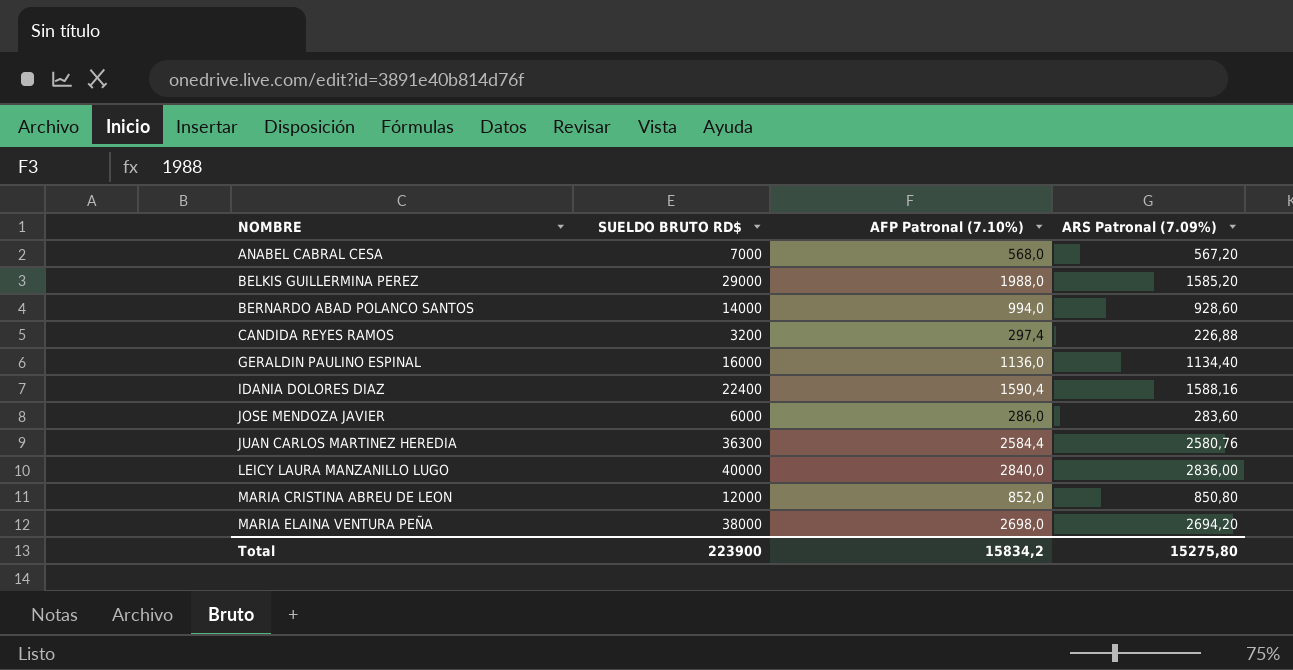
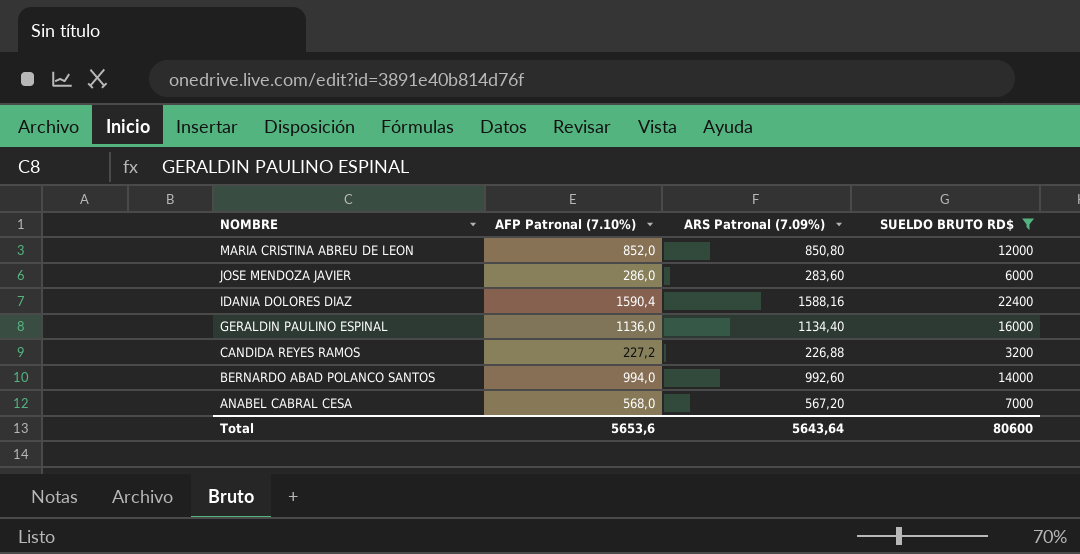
filter: none -> SUELDO BRUTO RD$ <= 22400
row order: NOMBRE ascending -> NOMBRE descending
column SUELDO BRUTO RD$ | position: 2 -> 4
CANDIDA REYES RAMOS | AFP Patronal (7.10%): 297,4 -> 227,2
BERNARDO ABAD POLANCO SANTOS | ARS Patronal (7.09%): 928,60 -> 992,60
Total | AFP Patronal (7.10%): 15834,2 -> 5653,6
Total | ARS Patronal (7.09%): 15275,80 -> 5643,64
Total | SUELDO BRUTO RD$: 223900 -> 80600

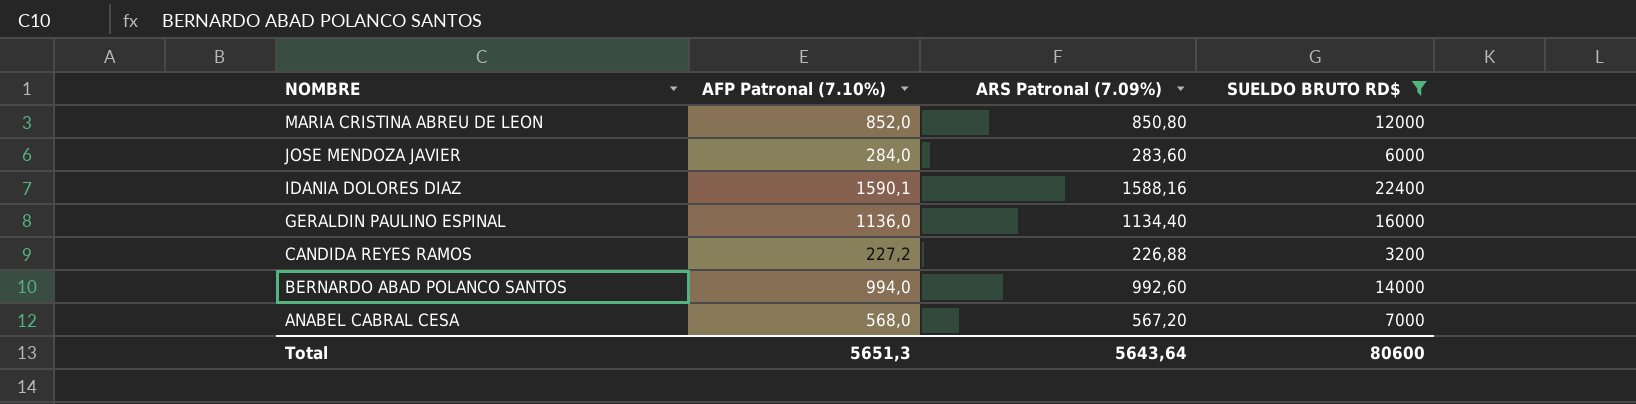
JOSE MENDOZA JAVIER | AFP Patronal (7.10%): 286,0 -> 284,0
IDANIA DOLORES DIAZ | AFP Patronal (7.10%): 1590,4 -> 1590,1
Total | AFP Patronal (7.10%): 5653,6 -> 5651,3

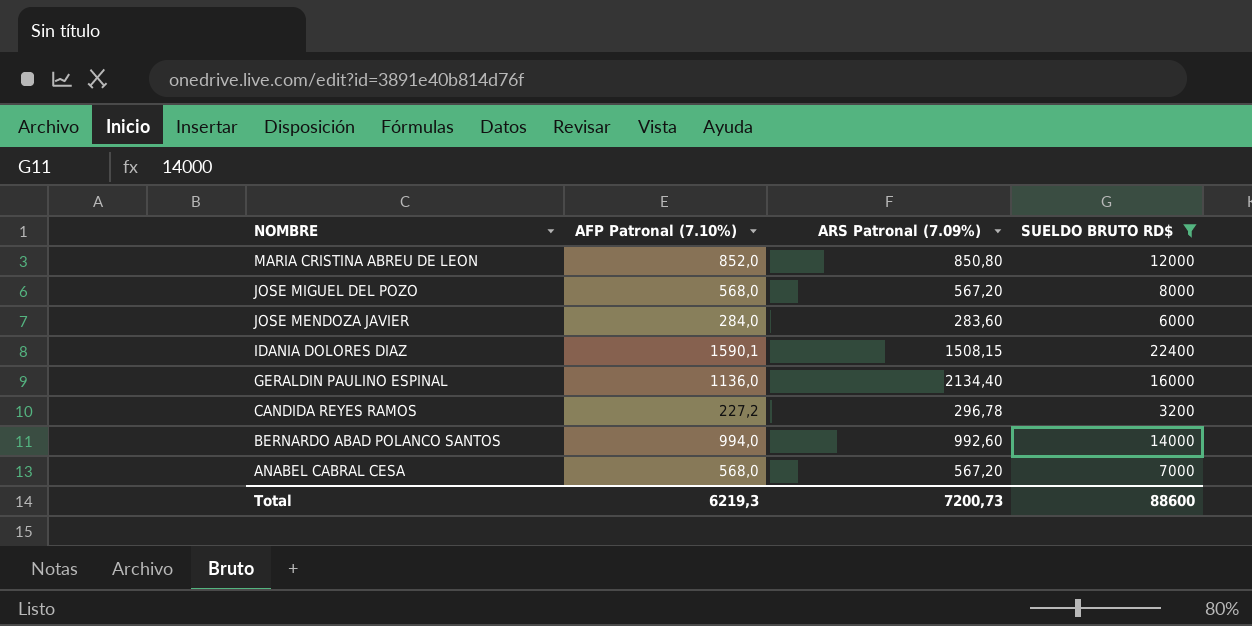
row JOSE MIGUEL DEL POZO: none -> 568,0 | 567,20 | 8000
IDANIA DOLORES DIAZ | ARS Patronal (7.09%): 1588,16 -> 1508,15
GERALDIN PAULINO ESPINAL | ARS Patronal (7.09%): 1134,40 -> 2134,40
CANDIDA REYES RAMOS | ARS Patronal (7.09%): 226,88 -> 296,78
Total | AFP Patronal (7.10%): 5651,3 -> 6219,3
Total | ARS Patronal (7.09%): 5643,64 -> 7200,73
Total | SUELDO BRUTO RD$: 80600 -> 88600

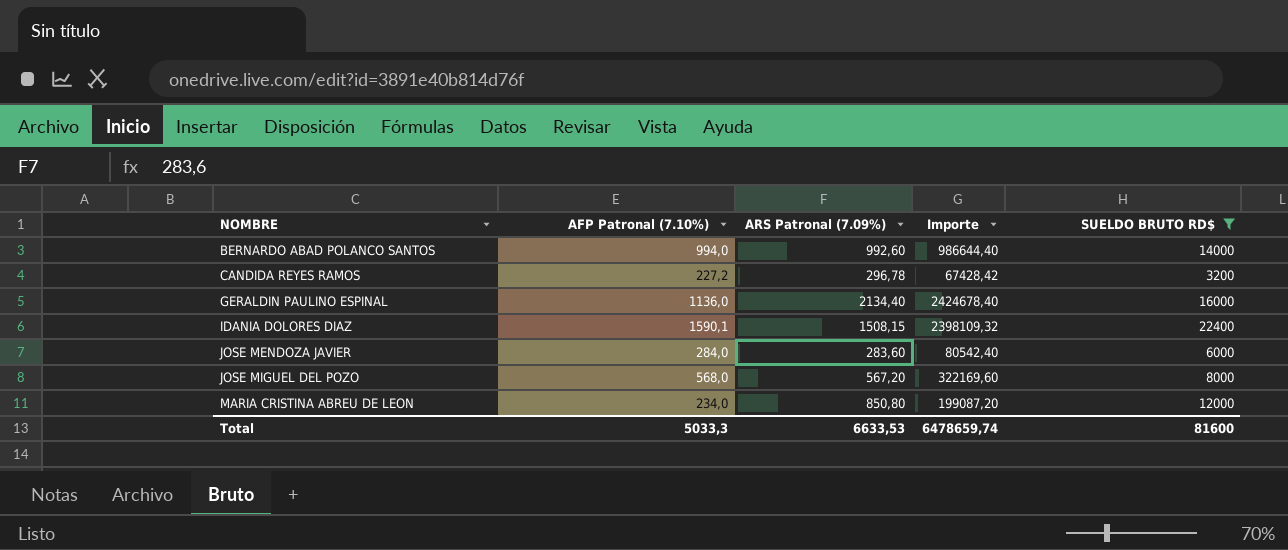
row order: NOMBRE descending -> NOMBRE ascending
column Importe | formula: none -> [AFP Patronal (7.10%)] * [ARS Patronal (7.09%)]
row ANABEL CABRAL CESA: 568,0 | 567,20 | 7000 -> none
MARIA CRISTINA ABREU DE LEON | AFP Patronal (7.10%): 852,0 -> 234,0
Total | AFP Patronal (7.10%): 6219,3 -> 5033,3
Total | ARS Patronal (7.09%): 7200,73 -> 6633,53
Total | SUELDO BRUTO RD$: 88600 -> 81600

